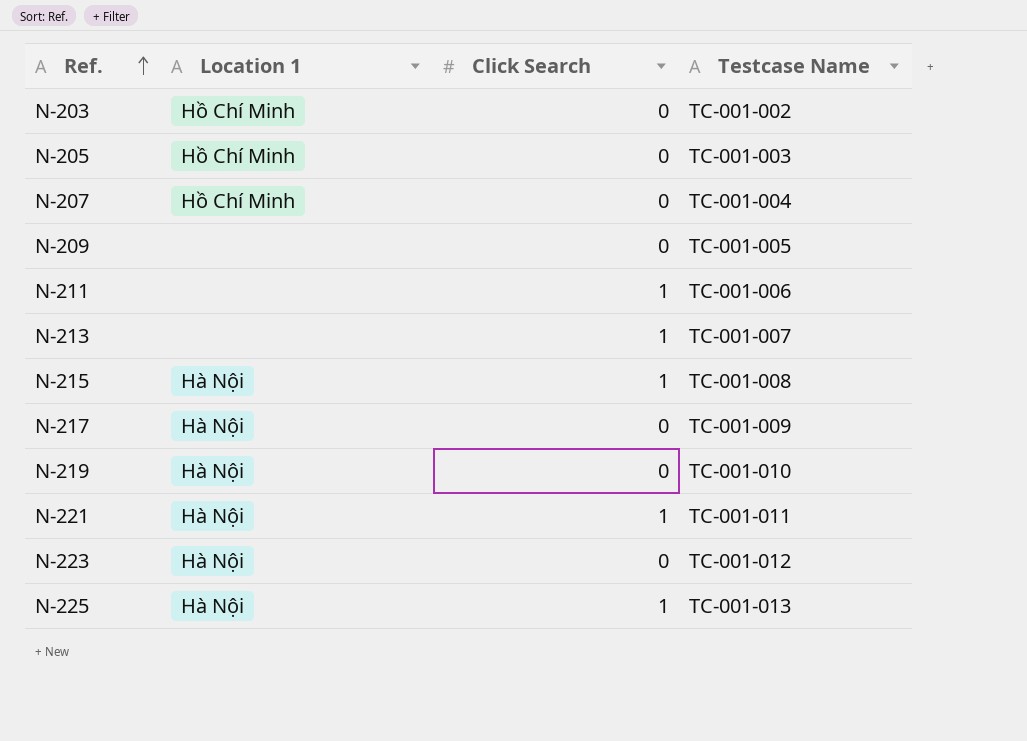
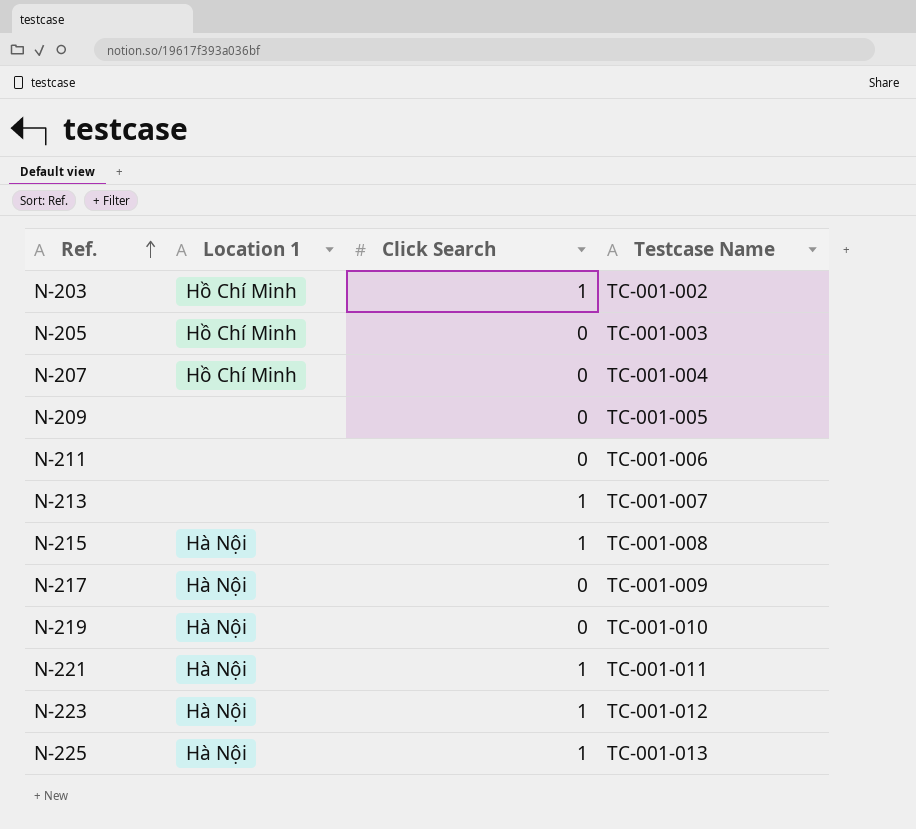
N-203 | Click Search: 0 -> 1
N-211 | Click Search: 1 -> 0
N-223 | Click Search: 0 -> 1

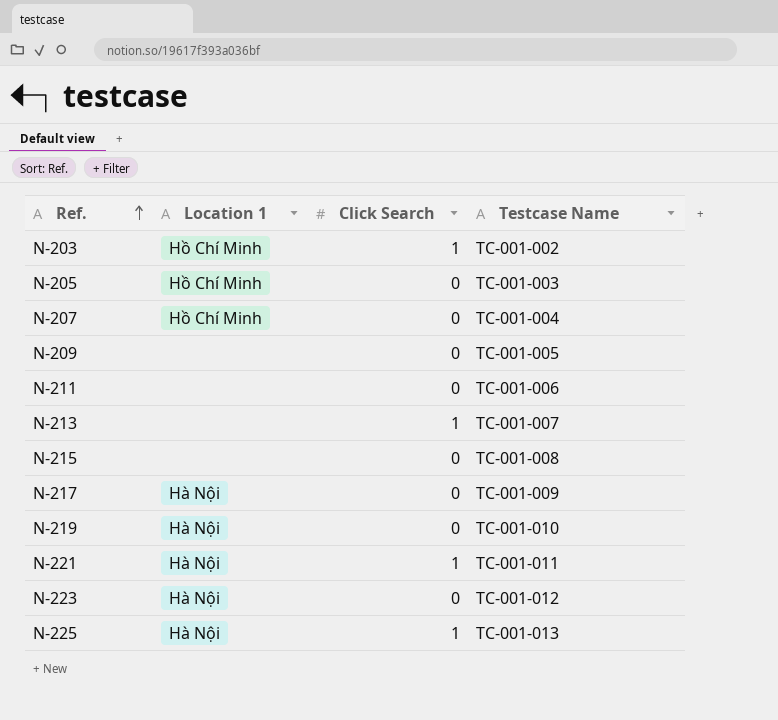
N-215 | Location 1: Hà Nội -> none
N-215 | Click Search: 1 -> 0
N-223 | Click Search: 1 -> 0

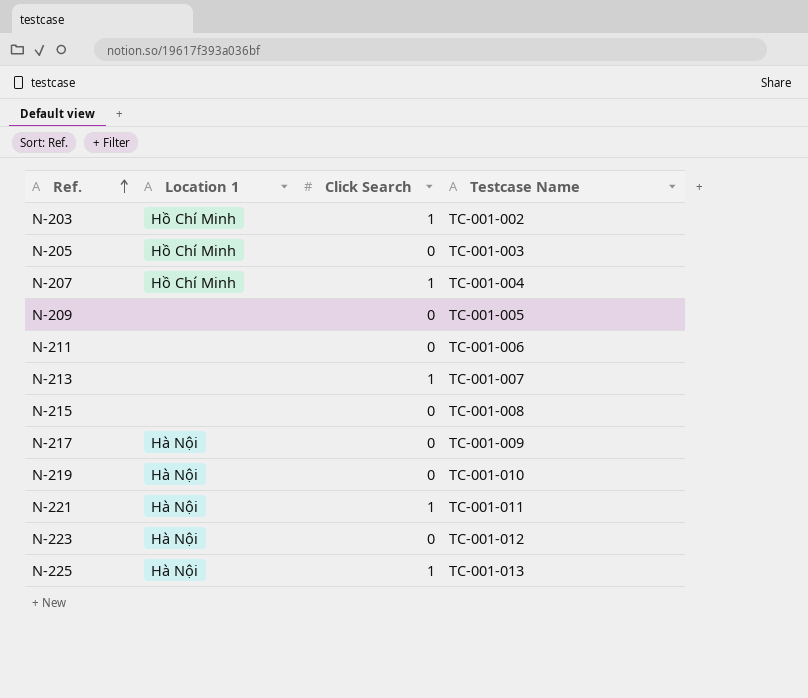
N-207 | Click Search: 0 -> 1

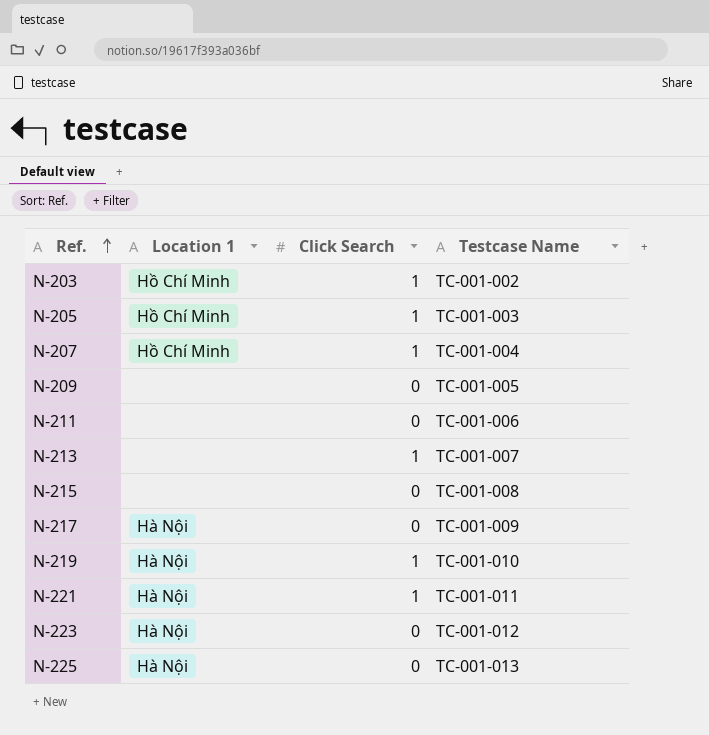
N-205 | Click Search: 0 -> 1
N-219 | Click Search: 0 -> 1
N-225 | Click Search: 1 -> 0

